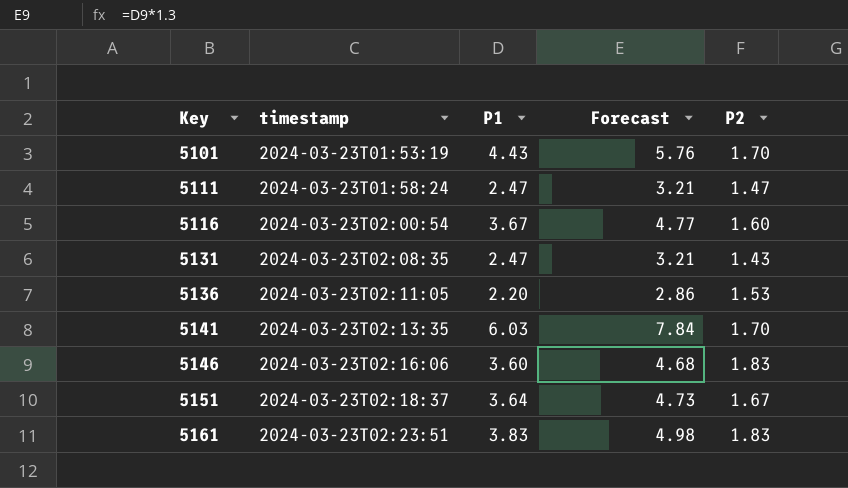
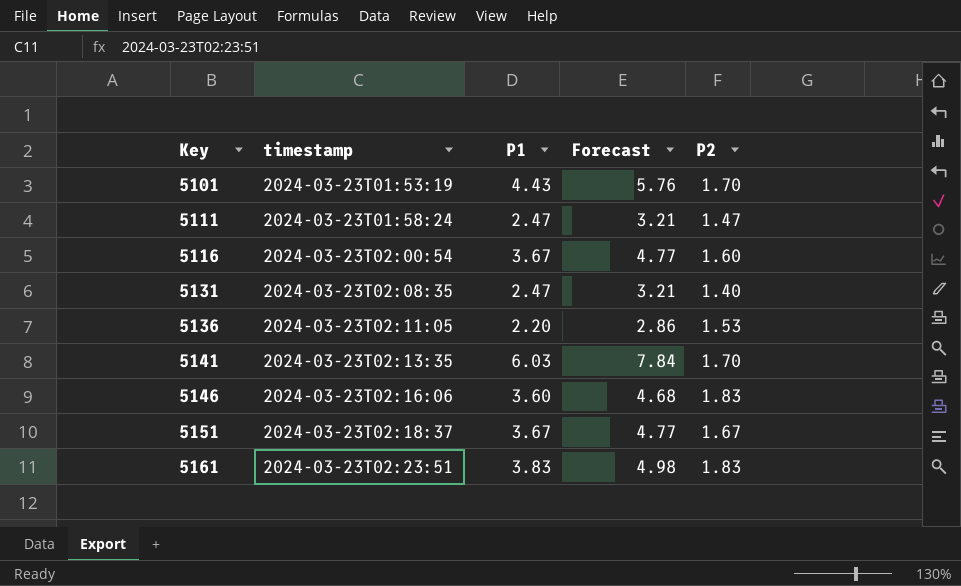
5131 | P2: 1.43 -> 1.40
5151 | P1: 3.64 -> 3.67
5151 | Forecast: 4.73 -> 4.77

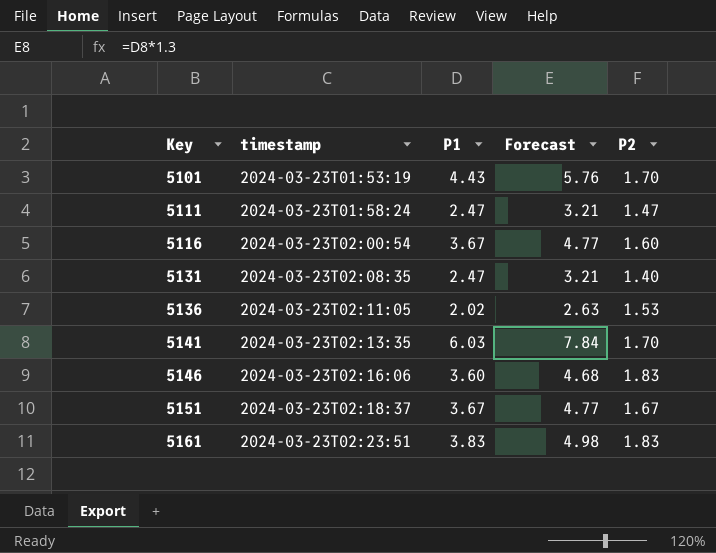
5136 | P1: 2.20 -> 2.02
5136 | Forecast: 2.86 -> 2.63

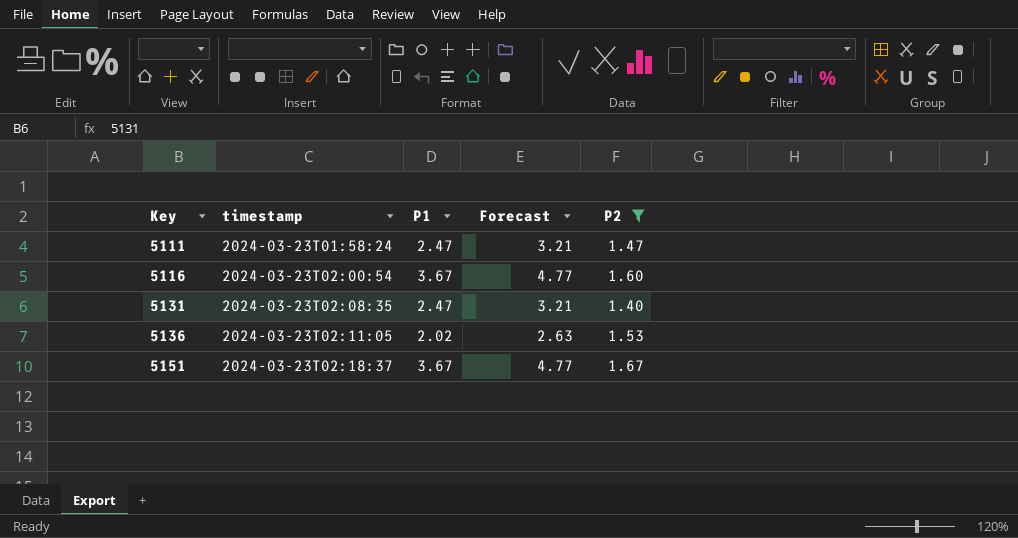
filter: none -> P2 <= 1.67

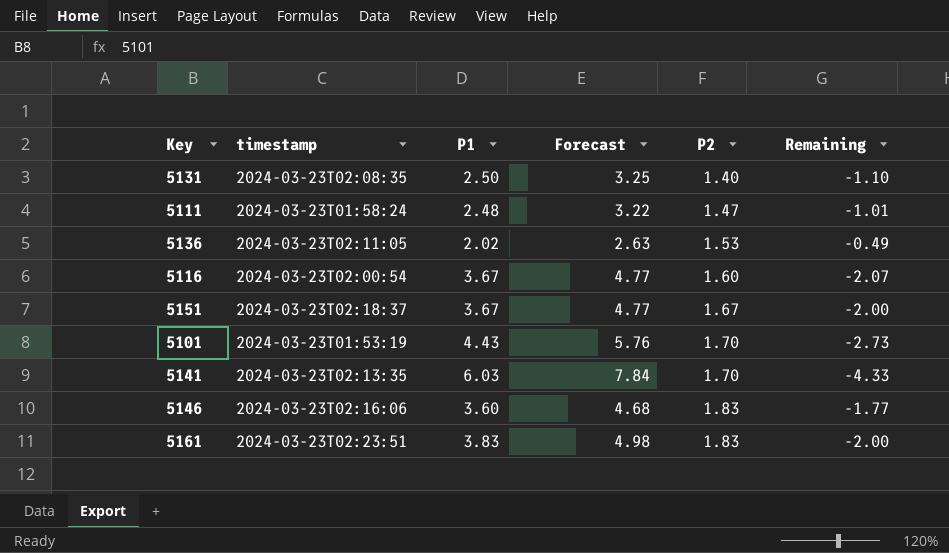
filter: P2 <= 1.67 -> none
row order: Key ascending -> P2 ascending
column Remaining | formula: none -> [P2] - [P1]
5131 | P1: 2.47 -> 2.50
5131 | Forecast: 3.21 -> 3.25
5111 | P1: 2.47 -> 2.48
5111 | Forecast: 3.21 -> 3.22

